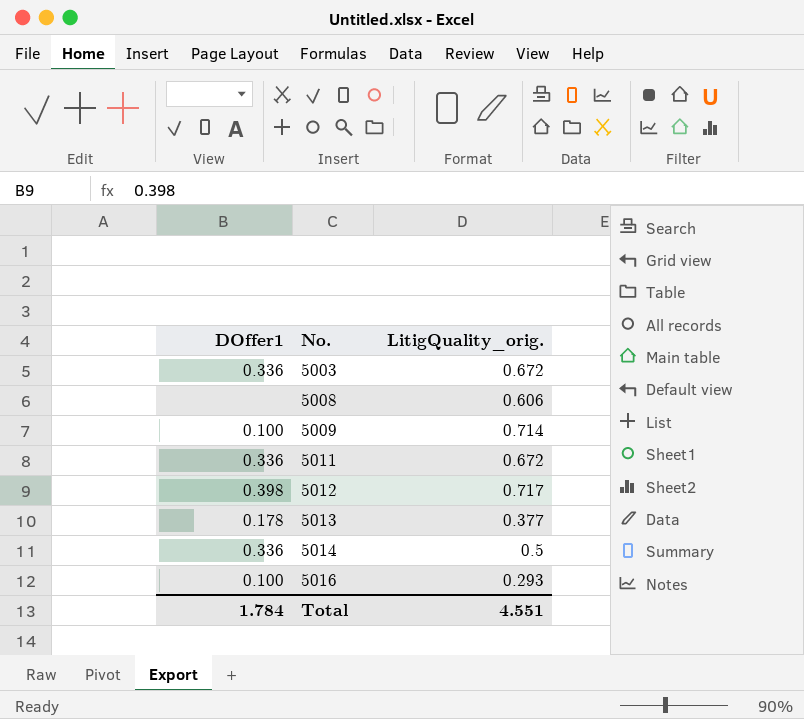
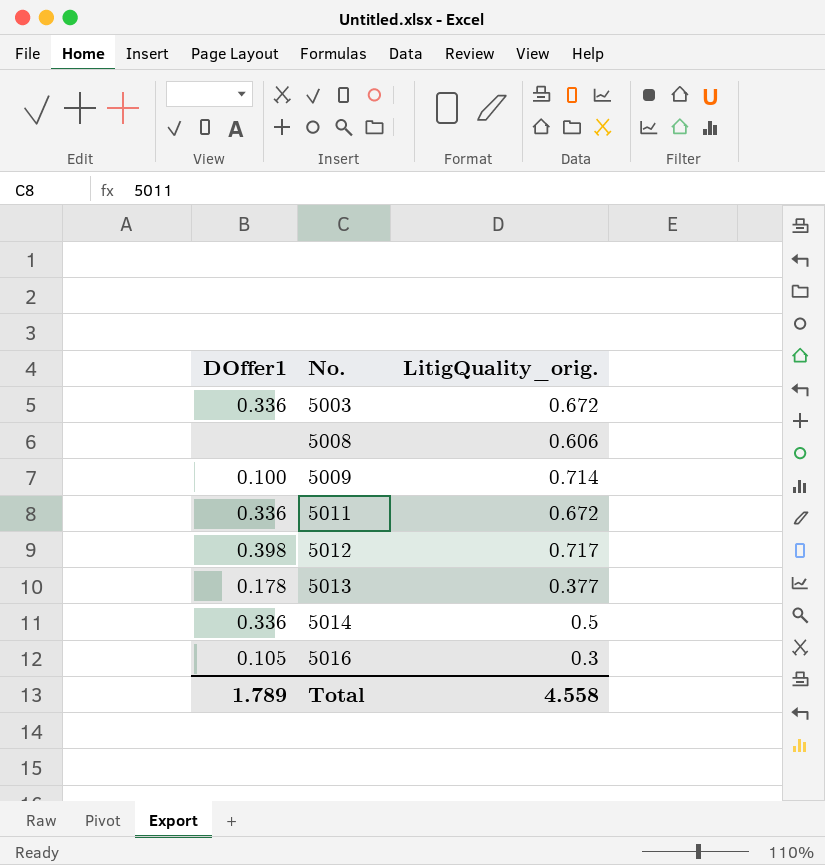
5016 | DOffer1: 0.100 -> 0.105
5016 | LitigQuality_orig.: 0.293 -> 0.3
Total | DOffer1: 1.784 -> 1.789
Total | LitigQuality_orig.: 4.551 -> 4.558

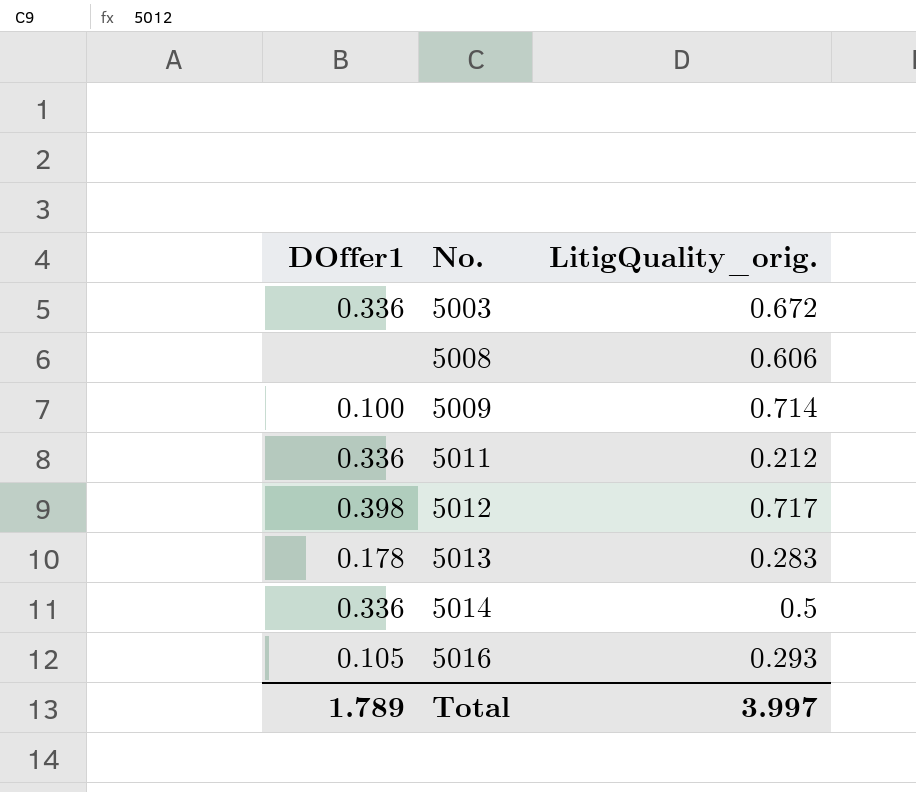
5011 | LitigQuality_orig.: 0.672 -> 0.212
5013 | LitigQuality_orig.: 0.377 -> 0.283
5016 | LitigQuality_orig.: 0.3 -> 0.293
Total | LitigQuality_orig.: 4.558 -> 3.997

